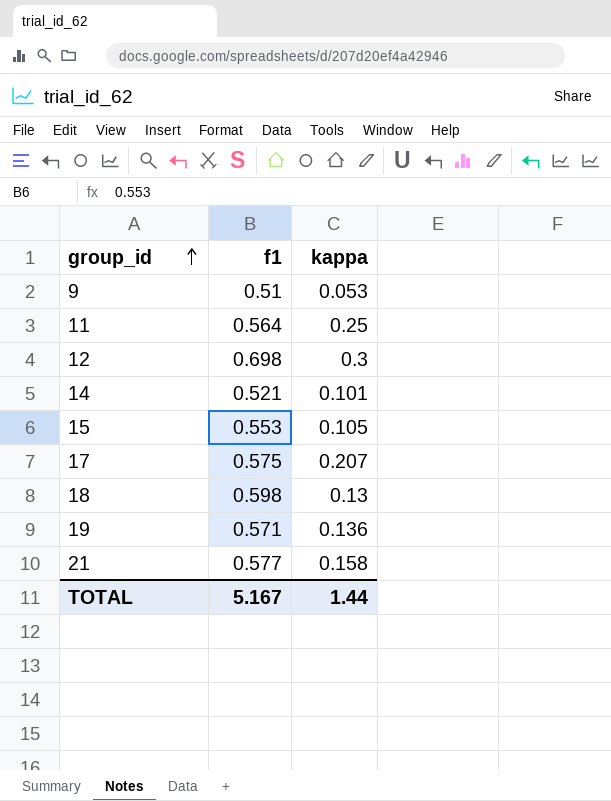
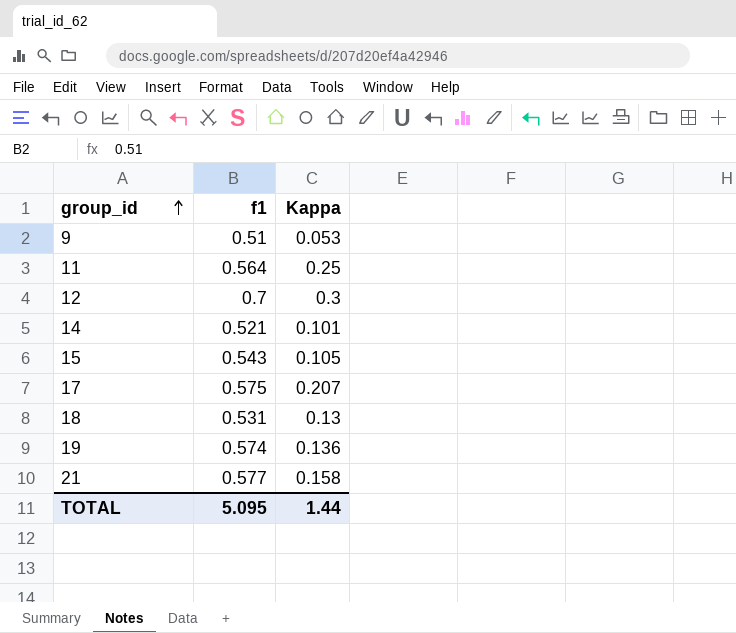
column name: kappa -> Kappa
12 | f1: 0.698 -> 0.7
15 | f1: 0.553 -> 0.543
18 | f1: 0.598 -> 0.531
19 | f1: 0.571 -> 0.574
TOTAL | f1: 5.167 -> 5.095

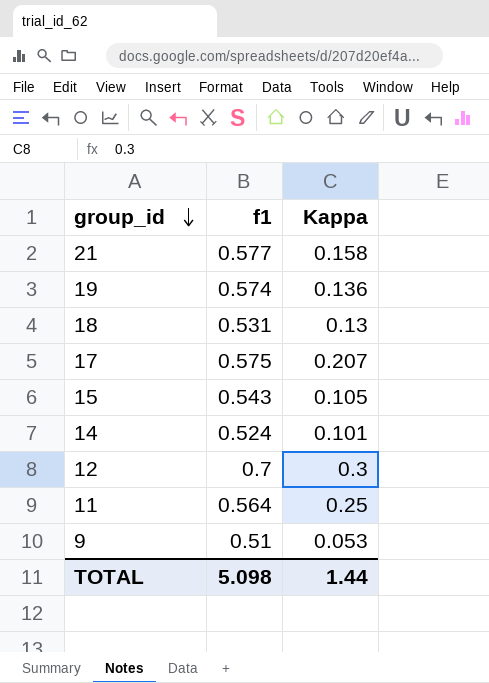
row order: group_id ascending -> group_id descending
14 | f1: 0.521 -> 0.524
TOTAL | f1: 5.095 -> 5.098

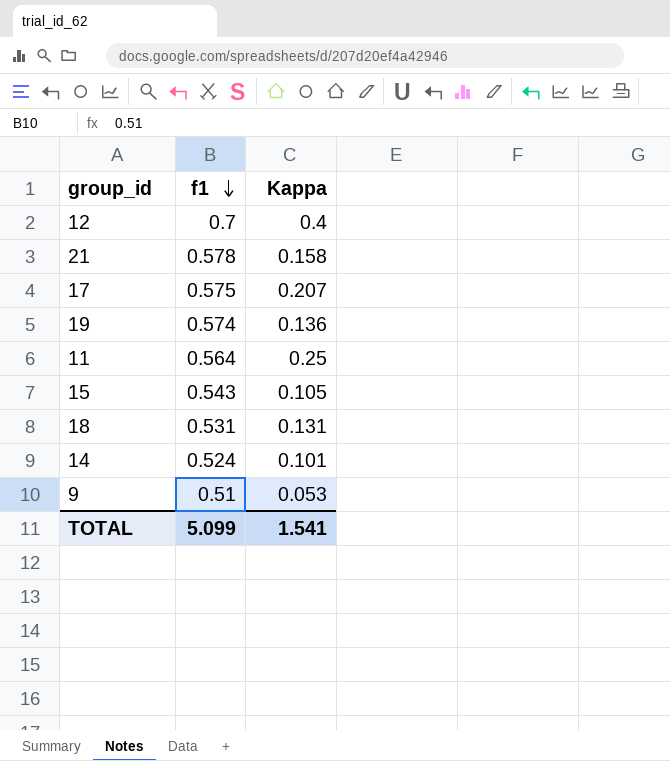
row order: group_id descending -> f1 descending
12 | Kappa: 0.3 -> 0.4
21 | f1: 0.577 -> 0.578
18 | Kappa: 0.13 -> 0.131
TOTAL | f1: 5.098 -> 5.099
TOTAL | Kappa: 1.44 -> 1.541

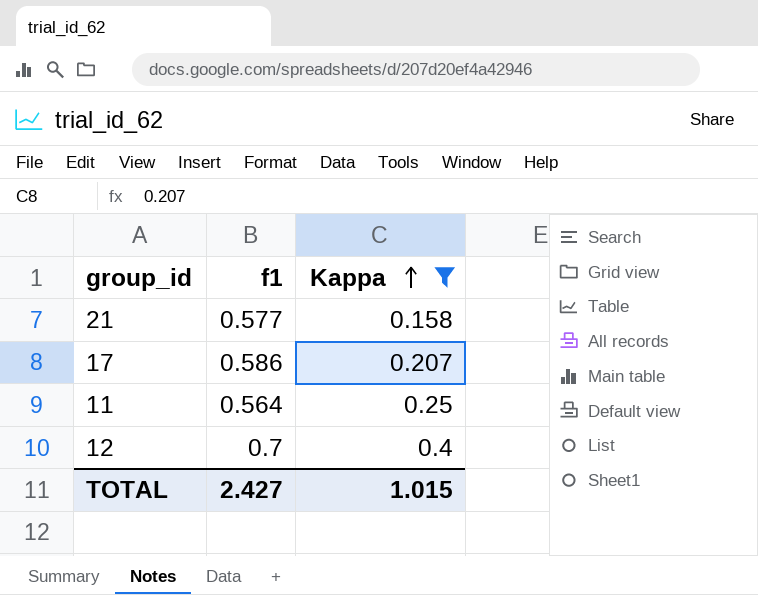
filter: none -> Kappa >= 0.158
row order: f1 descending -> Kappa ascending
21 | f1: 0.578 -> 0.577
17 | f1: 0.575 -> 0.586
TOTAL | f1: 5.099 -> 2.427
TOTAL | Kappa: 1.541 -> 1.015

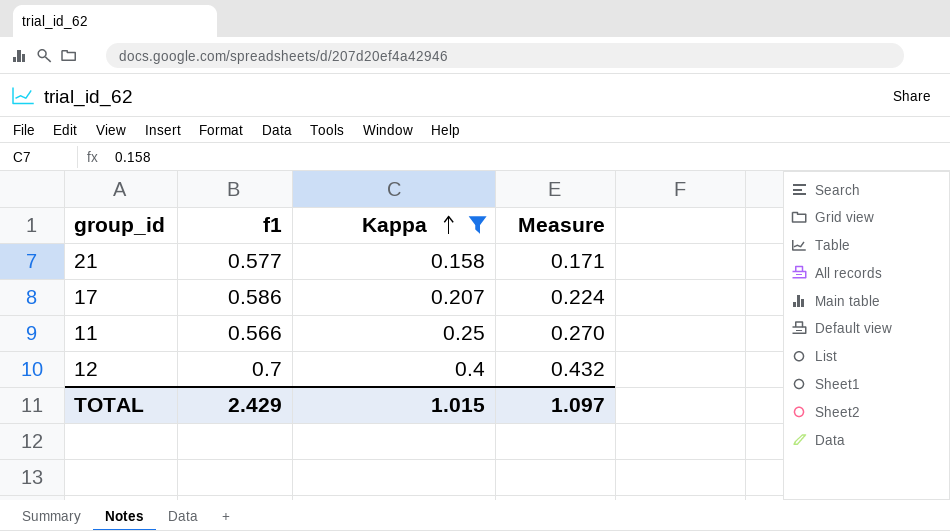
column Measure | formula: none -> [Kappa] * 1.08
11 | f1: 0.564 -> 0.566
TOTAL | f1: 2.427 -> 2.429

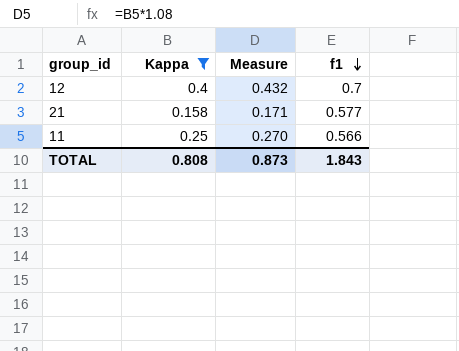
row order: Kappa ascending -> f1 descending
column f1 | position: 2 -> 4
row 17: 0.586 | 0.207 | 0.224 -> none
TOTAL | Kappa: 1.015 -> 0.808
TOTAL | Measure: 1.097 -> 0.873
TOTAL | f1: 2.429 -> 1.843

